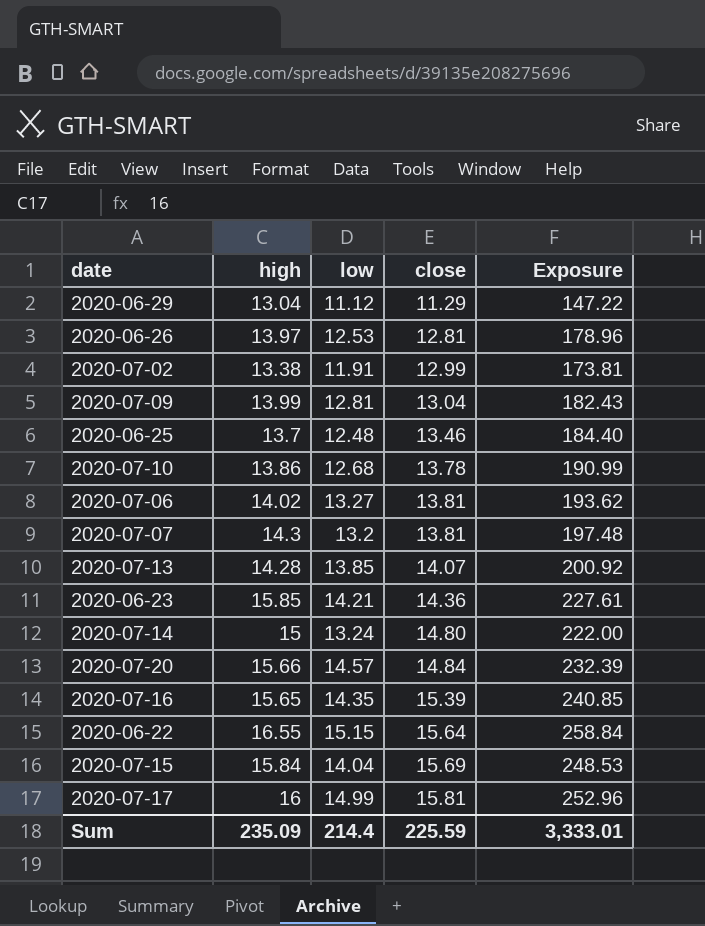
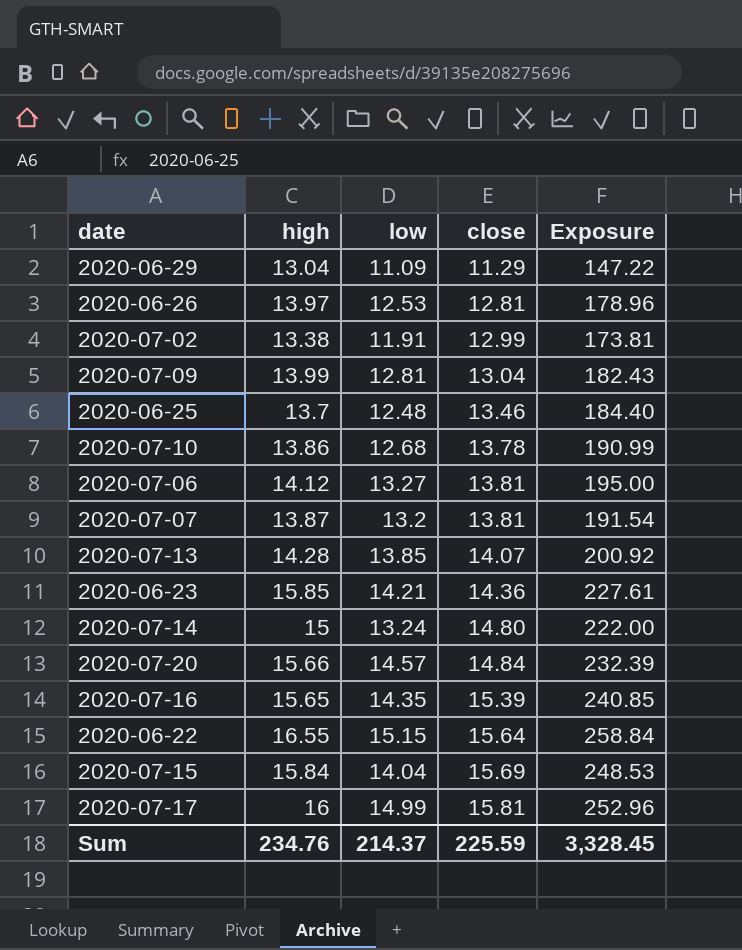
2020-06-29 | low: 11.12 -> 11.09
2020-07-06 | high: 14.02 -> 14.12
2020-07-06 | Exposure: 193.62 -> 195.00
2020-07-07 | high: 14.3 -> 13.87
2020-07-07 | Exposure: 197.48 -> 191.54
Sum | high: 235.09 -> 234.76
Sum | low: 214.4 -> 214.37
Sum | Exposure: 3,333.01 -> 3,328.45

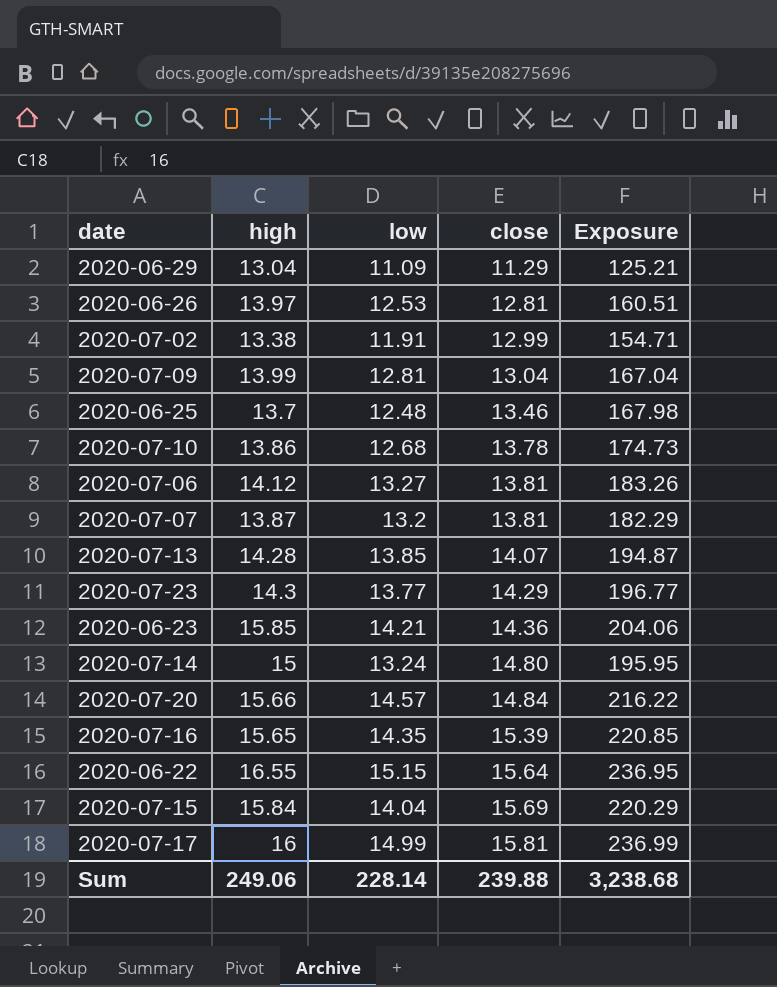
column Exposure | formula: [high] * [close] -> [low] * [close]
row 2020-07-23: none -> 14.3 | 13.77 | 14.29 | 196.77
Sum | high: 234.76 -> 249.06
Sum | low: 214.37 -> 228.14
Sum | close: 225.59 -> 239.88
Sum | Exposure: 3,328.45 -> 3,238.68

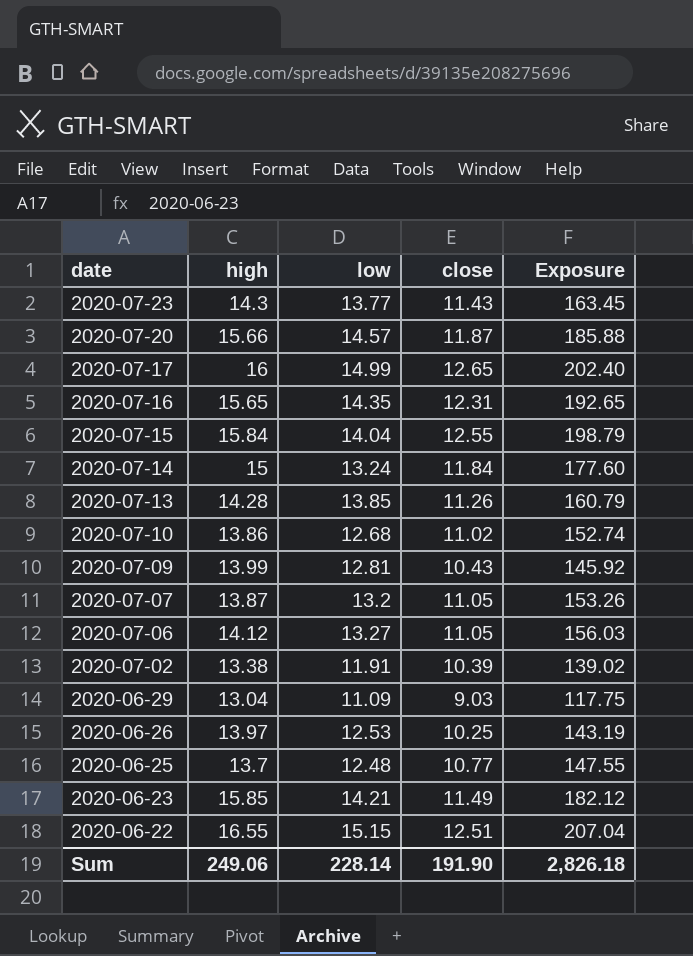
row order: close ascending -> date descending
column Exposure | formula: [low] * [close] -> [high] * [close]
2020-07-23 | close: 14.29 -> 11.43
2020-07-20 | close: 14.84 -> 11.87
2020-07-17 | close: 15.81 -> 12.65
2020-07-16 | close: 15.39 -> 12.31
2020-07-15 | close: 15.69 -> 12.55
2020-07-14 | close: 14.80 -> 11.84
2020-07-13 | close: 14.07 -> 11.26
2020-07-10 | close: 13.78 -> 11.02
2020-07-09 | close: 13.04 -> 10.43
2020-07-07 | close: 13.81 -> 11.05
2020-07-06 | close: 13.81 -> 11.05
2020-07-02 | close: 12.99 -> 10.39
2020-06-29 | close: 11.29 -> 9.03
2020-06-26 | close: 12.81 -> 10.25
2020-06-25 | close: 13.46 -> 10.77
2020-06-23 | close: 14.36 -> 11.49
2020-06-22 | close: 15.64 -> 12.51
Sum | close: 239.88 -> 191.90
Sum | Exposure: 3,238.68 -> 2,826.18

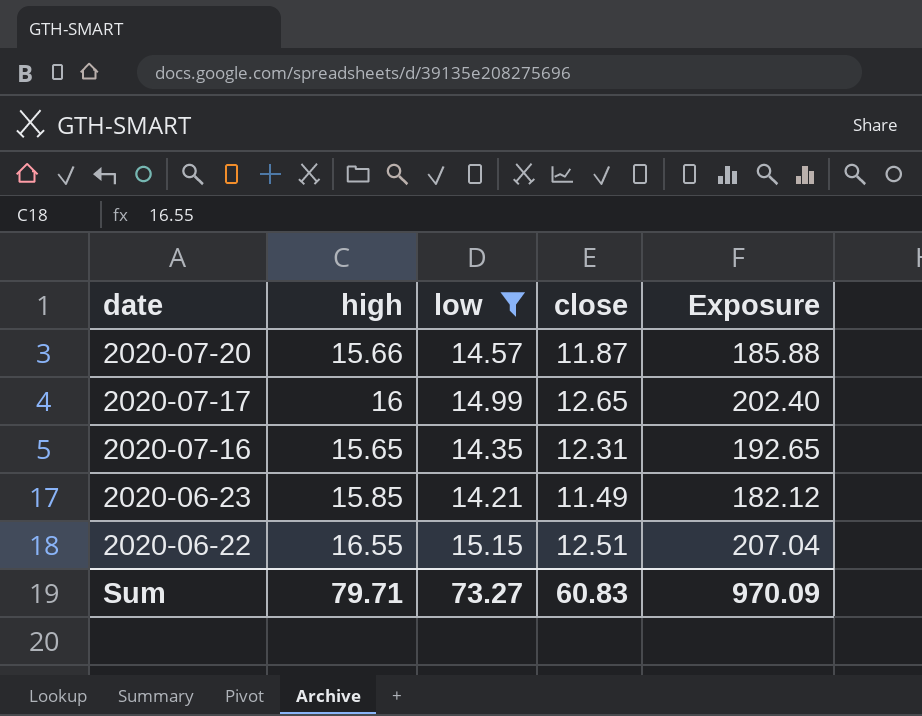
filter: none -> low >= 14.21
Sum | high: 249.06 -> 79.71
Sum | low: 228.14 -> 73.27
Sum | close: 191.90 -> 60.83
Sum | Exposure: 2,826.18 -> 970.09

